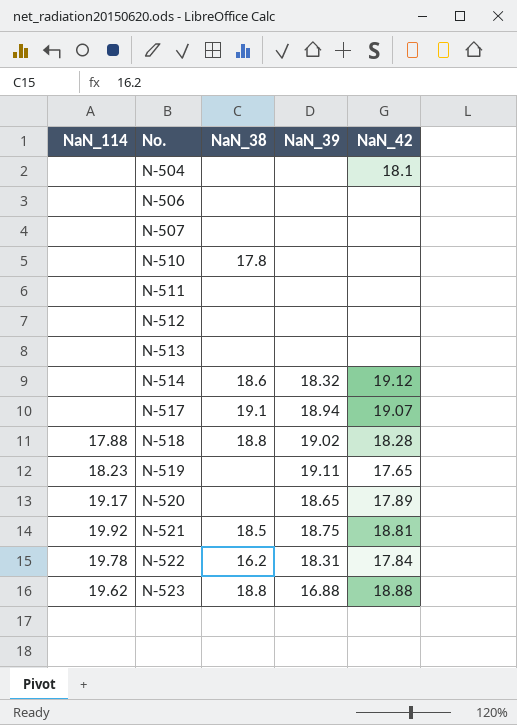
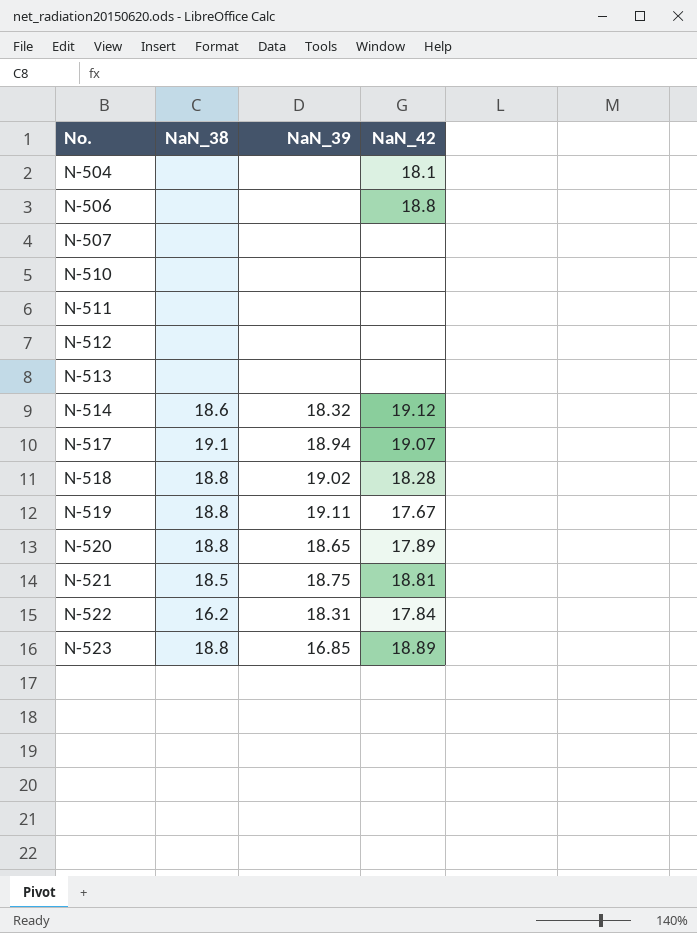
column NaN_114 | position: 1 -> none
N-506 | NaN_42: none -> 18.8
N-510 | NaN_38: 17.8 -> none
N-519 | NaN_38: none -> 18.8
N-519 | NaN_42: 17.65 -> 17.67
N-520 | NaN_38: none -> 18.8
N-523 | NaN_39: 16.88 -> 16.85
N-523 | NaN_42: 18.88 -> 18.89

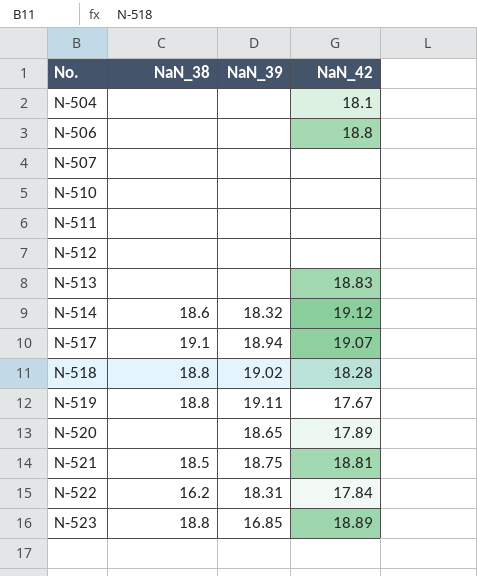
N-513 | NaN_42: none -> 18.83
N-520 | NaN_38: 18.8 -> none

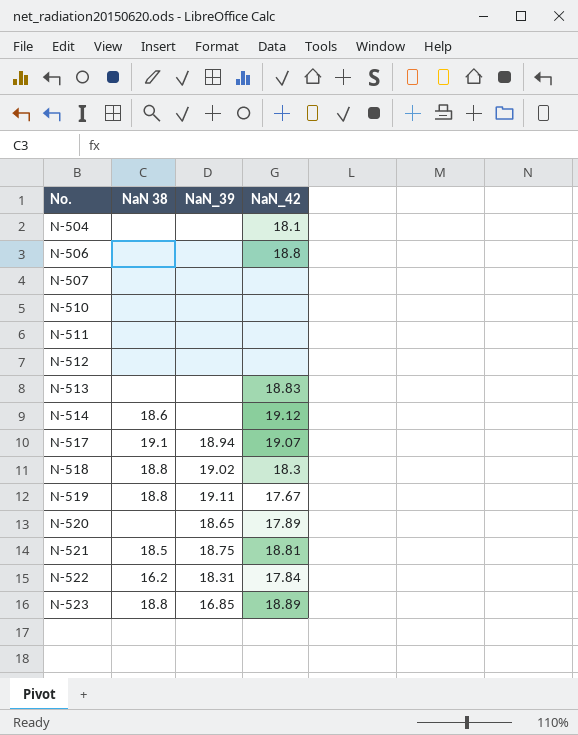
column name: NaN_38 -> NaN 38
N-514 | NaN_39: 18.32 -> none
N-518 | NaN_42: 18.28 -> 18.3

